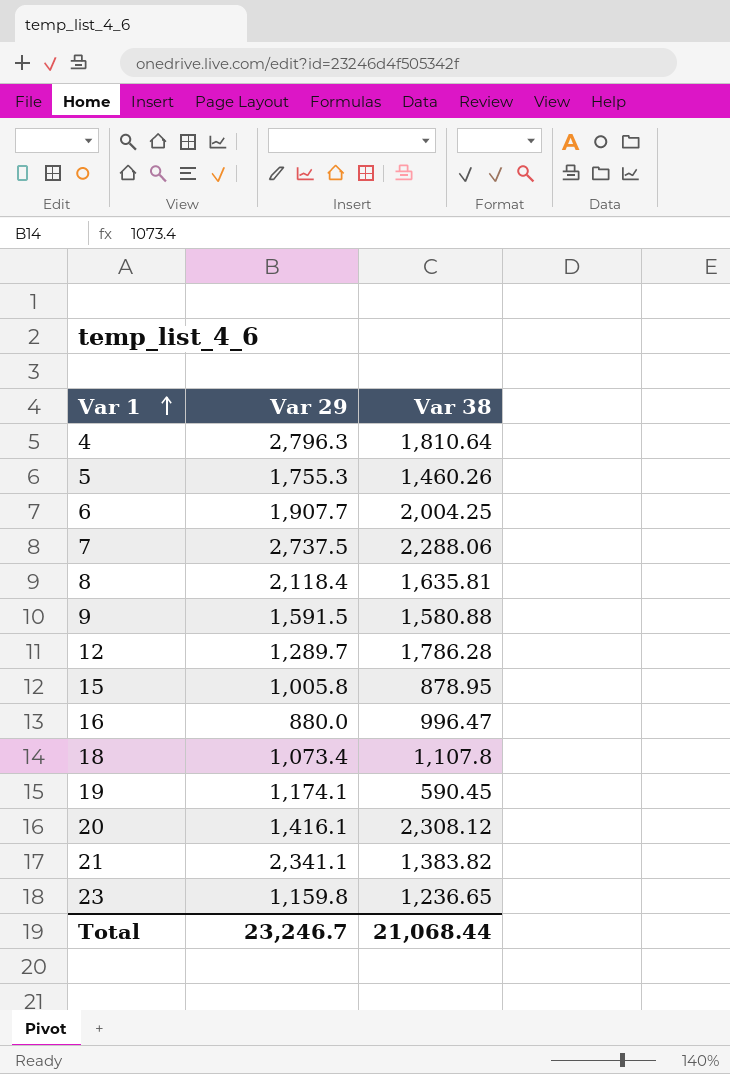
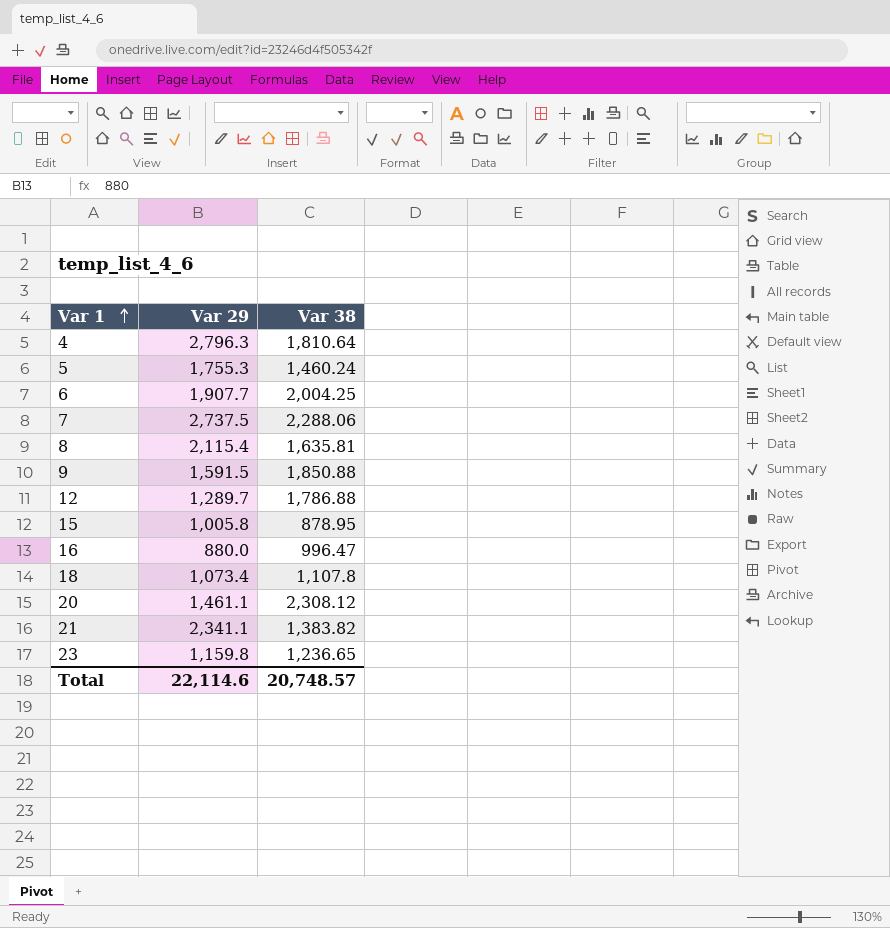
row 19: 1,174.1 | 590.45 -> none
5 | Var 38: 1,460.26 -> 1,460.24
8 | Var 29: 2,118.4 -> 2,115.4
9 | Var 38: 1,580.88 -> 1,850.88
12 | Var 38: 1,786.28 -> 1,786.88
20 | Var 29: 1,416.1 -> 1,461.1
Total | Var 29: 23,246.7 -> 22,114.6
Total | Var 38: 21,068.44 -> 20,748.57

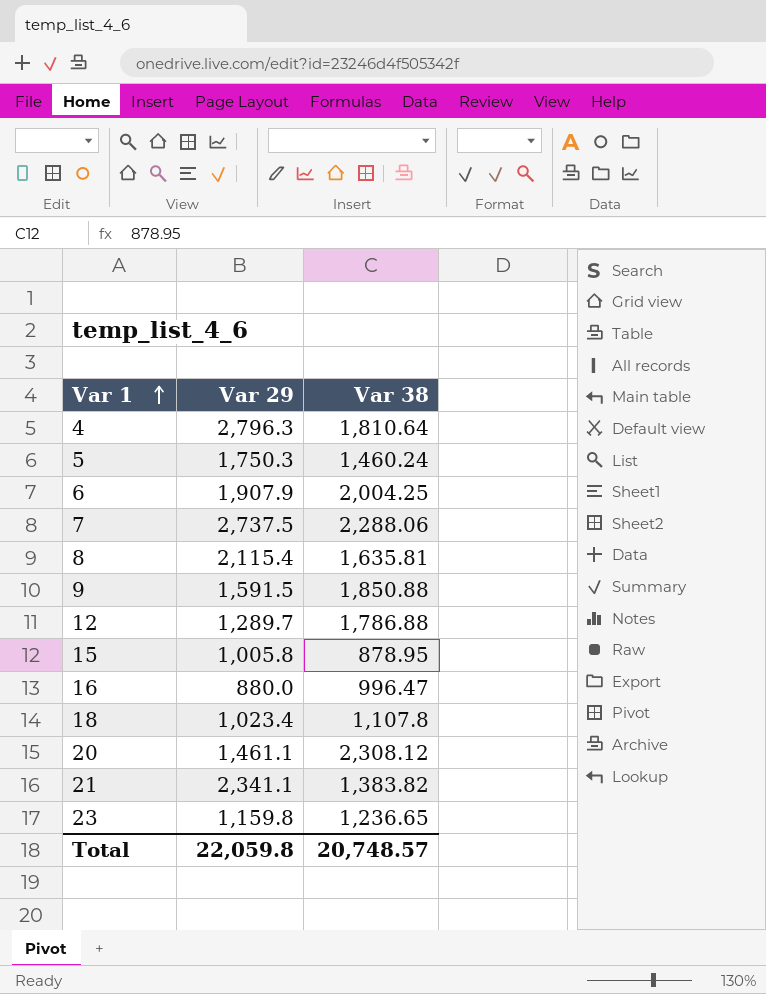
5 | Var 29: 1,755.3 -> 1,750.3
6 | Var 29: 1,907.7 -> 1,907.9
18 | Var 29: 1,073.4 -> 1,023.4
Total | Var 29: 22,114.6 -> 22,059.8

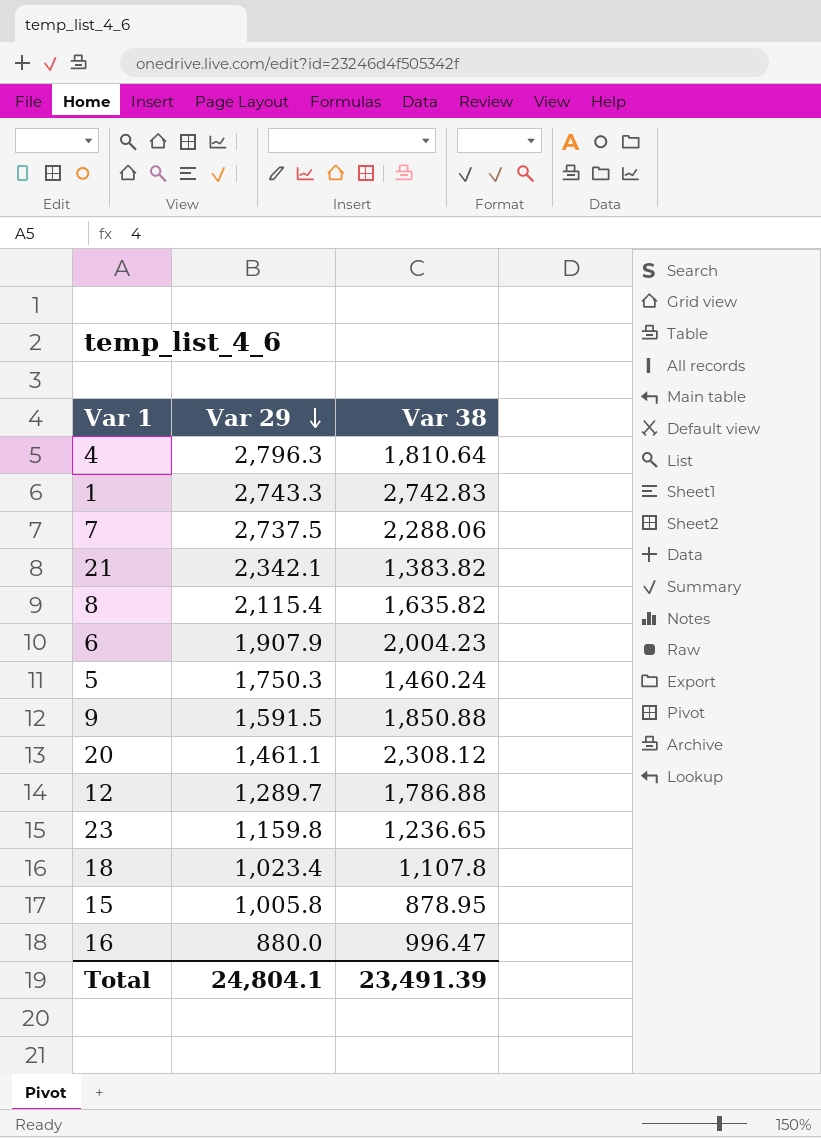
row order: Var 1 ascending -> Var 29 descending
row 1: none -> 2,743.3 | 2,742.83
21 | Var 29: 2,341.1 -> 2,342.1
8 | Var 38: 1,635.81 -> 1,635.82
6 | Var 38: 2,004.25 -> 2,004.23
Total | Var 29: 22,059.8 -> 24,804.1
Total | Var 38: 20,748.57 -> 23,491.39

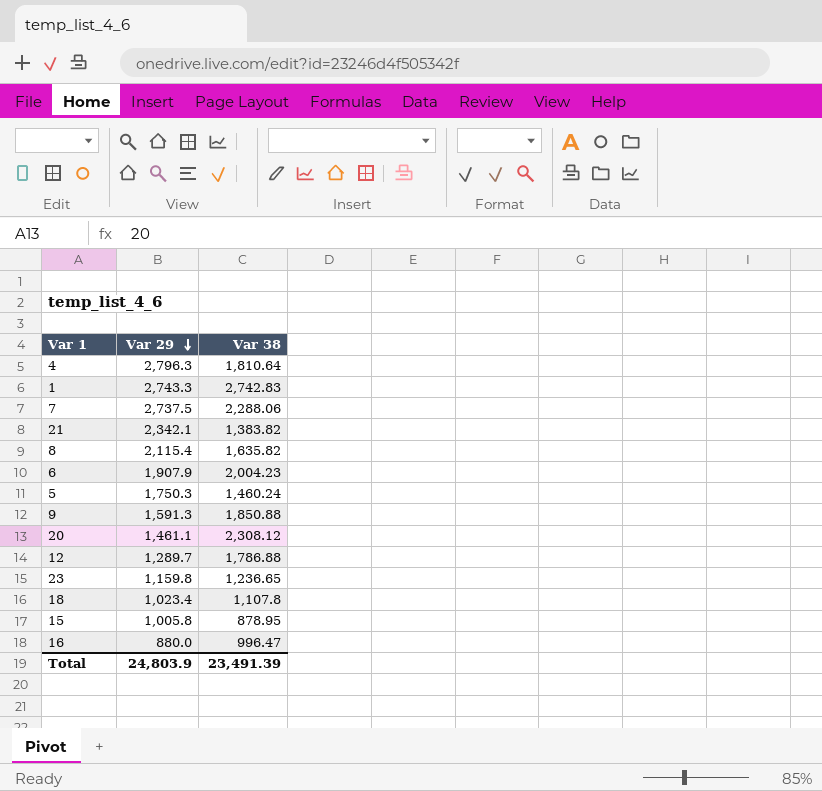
9 | Var 29: 1,591.5 -> 1,591.3
Total | Var 29: 24,804.1 -> 24,803.9

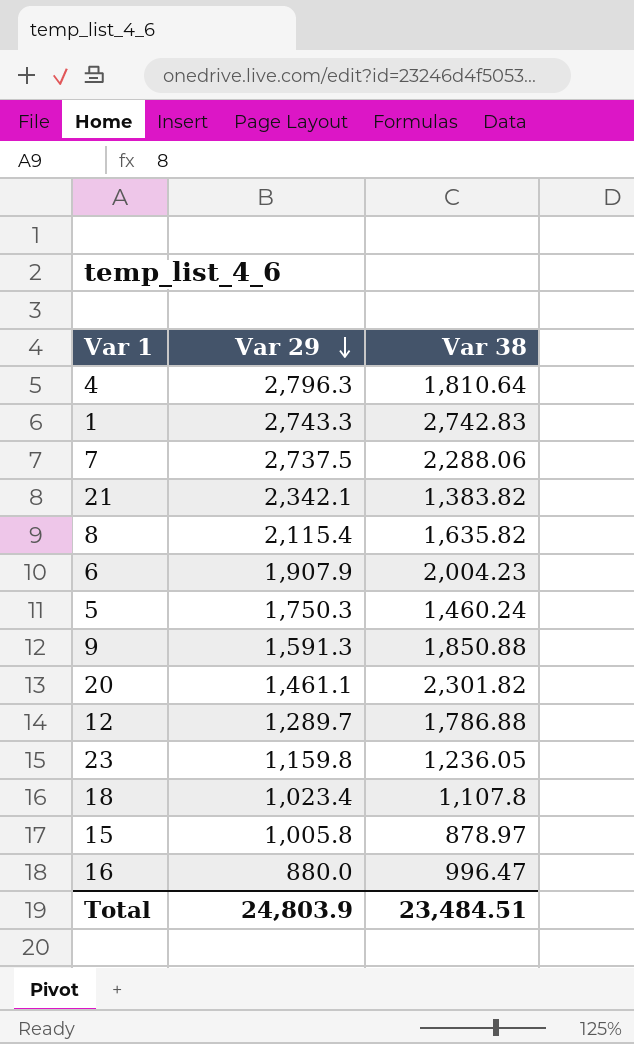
20 | Var 38: 2,308.12 -> 2,301.82
23 | Var 38: 1,236.65 -> 1,236.05
15 | Var 38: 878.95 -> 878.97
Total | Var 38: 23,491.39 -> 23,484.51

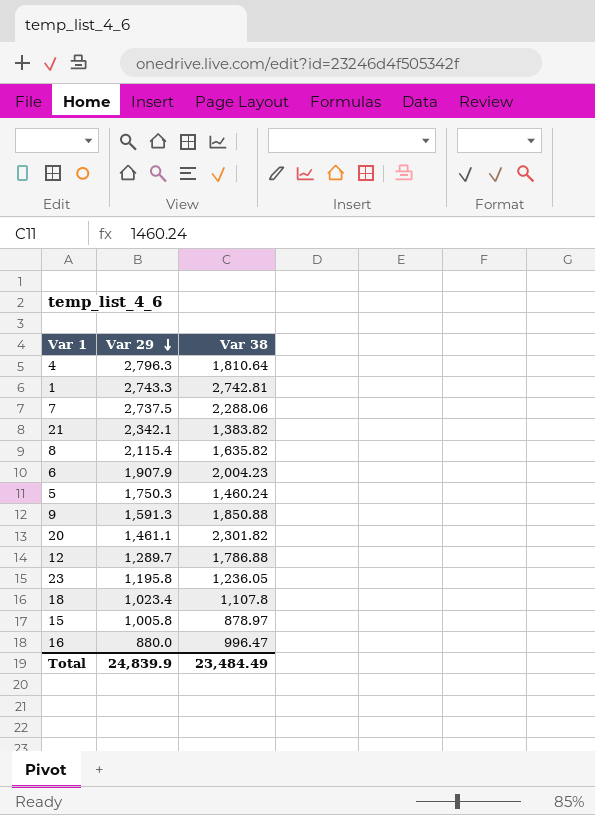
1 | Var 38: 2,742.83 -> 2,742.81
23 | Var 29: 1,159.8 -> 1,195.8
Total | Var 29: 24,803.9 -> 24,839.9
Total | Var 38: 23,484.51 -> 23,484.49

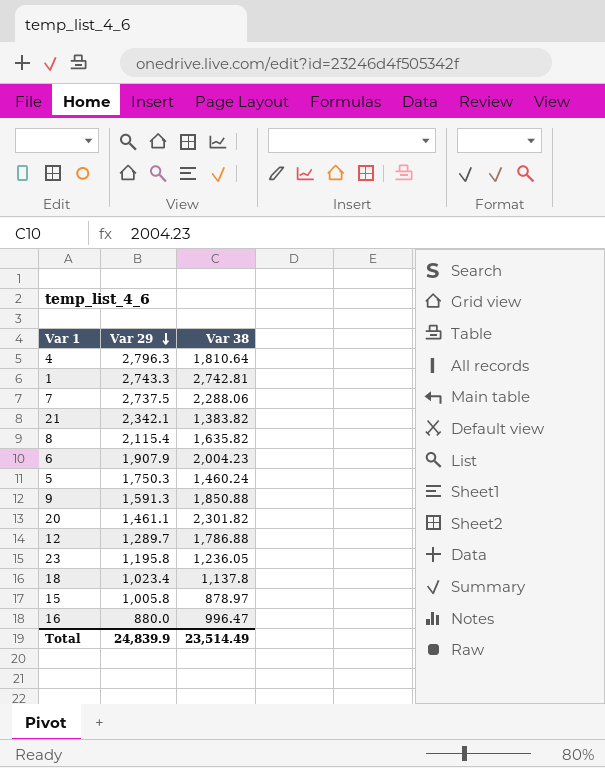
18 | Var 38: 1,107.8 -> 1,137.8
Total | Var 38: 23,484.49 -> 23,514.49

